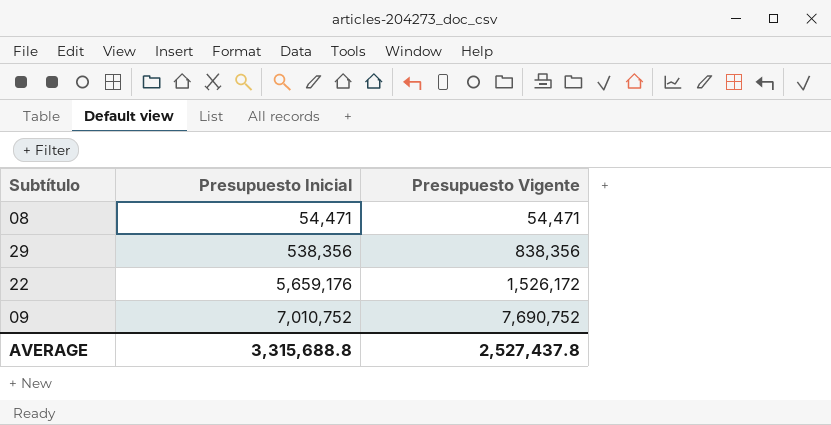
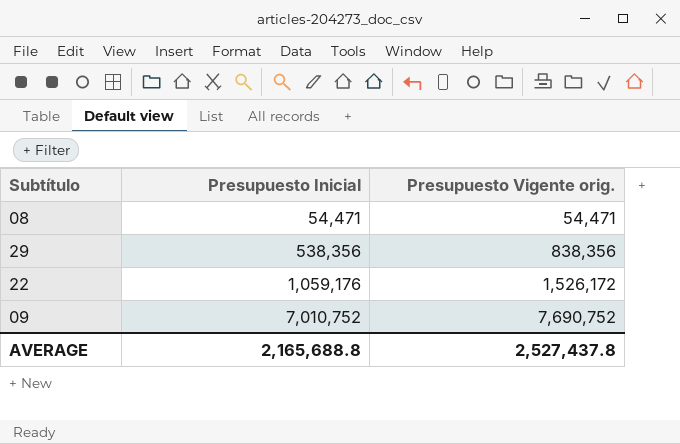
column name: Presupuesto Vigente -> Presupuesto Vigente orig.
22 | Presupuesto Inicial: 5,659,176 -> 1,059,176
AVERAGE | Presupuesto Inicial: 3,315,688.8 -> 2,165,688.8

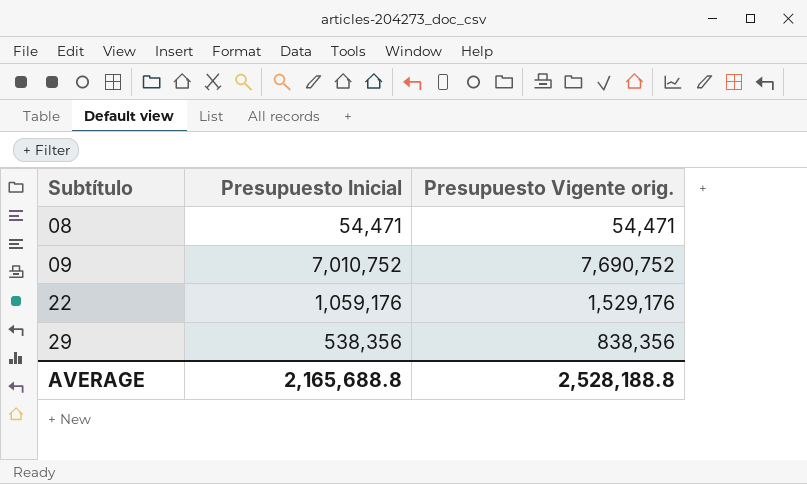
row order: Presupuesto Inicial ascending -> Subtítulo ascending
22 | Presupuesto Vigente orig.: 1,526,172 -> 1,529,176
AVERAGE | Presupuesto Vigente orig.: 2,527,437.8 -> 2,528,188.8

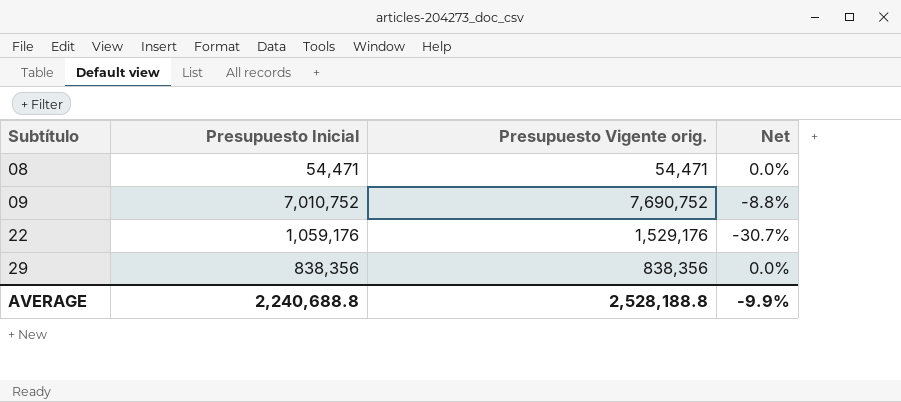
column Net | formula: none -> ([Presupuesto Inicial] - [Presupuesto Vigente orig.]) / [Presupuesto Vigente orig.]
29 | Presupuesto Inicial: 538,356 -> 838,356
AVERAGE | Presupuesto Inicial: 2,165,688.8 -> 2,240,688.8

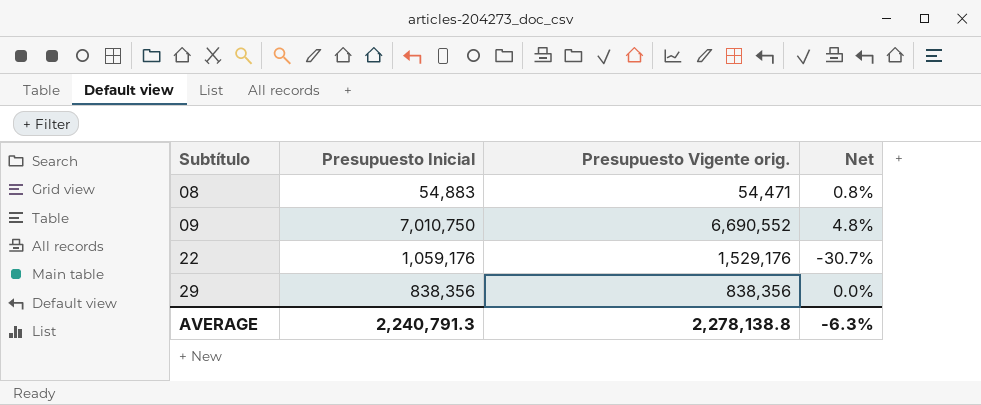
08 | Presupuesto Inicial: 54,471 -> 54,883
08 | Net: 0.0% -> 0.8%
09 | Presupuesto Inicial: 7,010,752 -> 7,010,750
09 | Presupuesto Vigente orig.: 7,690,752 -> 6,690,552
09 | Net: -8.8% -> 4.8%
AVERAGE | Presupuesto Inicial: 2,240,688.8 -> 2,240,791.3
AVERAGE | Presupuesto Vigente orig.: 2,528,188.8 -> 2,278,138.8
AVERAGE | Net: -9.9% -> -6.3%

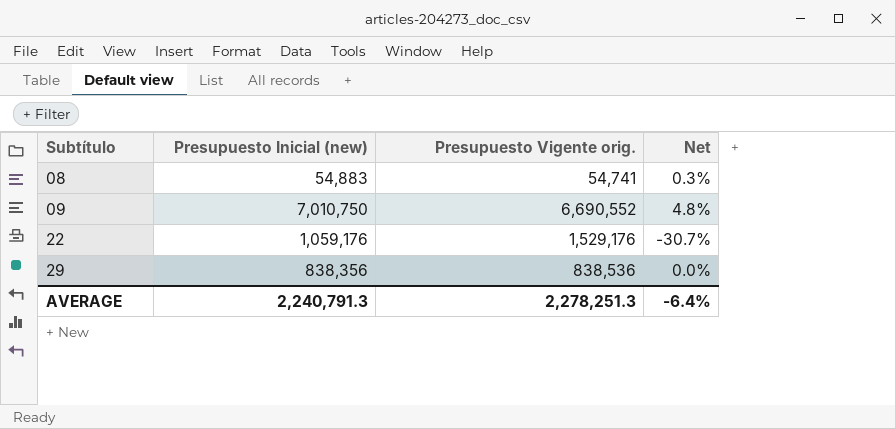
column name: Presupuesto Inicial -> Presupuesto Inicial (new)
08 | Presupuesto Vigente orig.: 54,471 -> 54,741
08 | Net: 0.8% -> 0.3%
29 | Presupuesto Vigente orig.: 838,356 -> 838,536
AVERAGE | Presupuesto Vigente orig.: 2,278,138.8 -> 2,278,251.3
AVERAGE | Net: -6.3% -> -6.4%

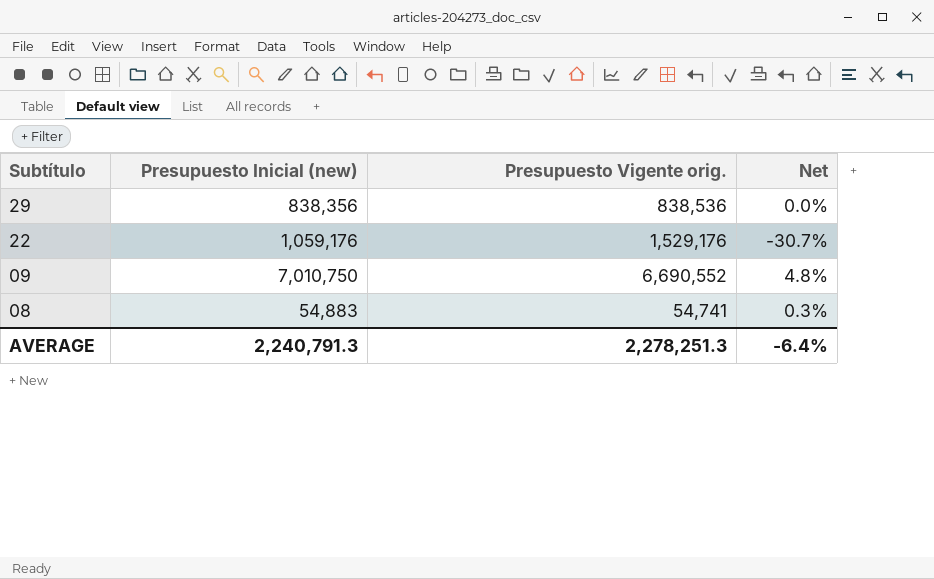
row order: Subtítulo ascending -> Subtítulo descending

